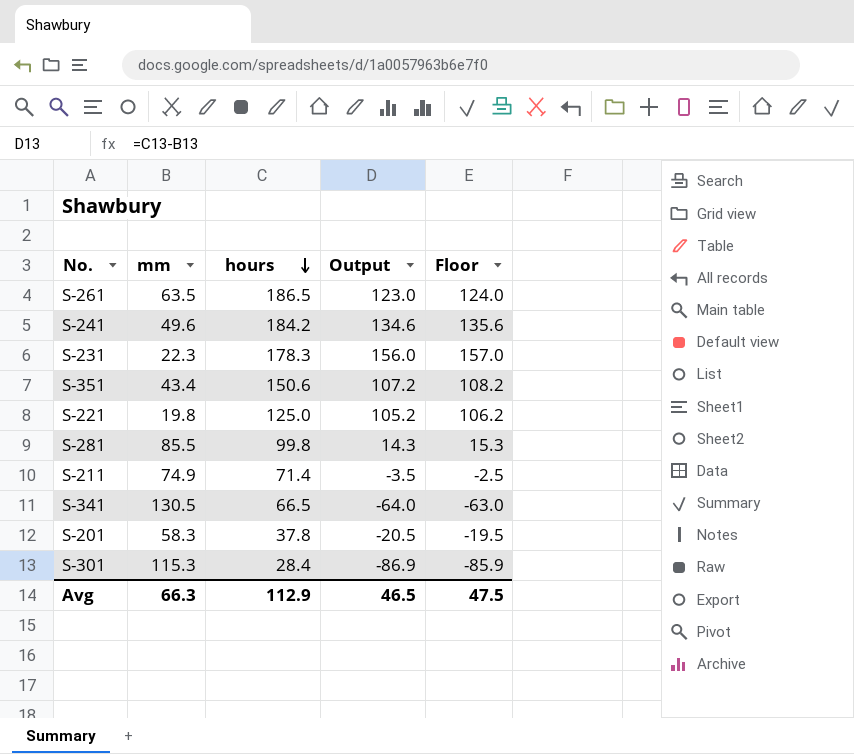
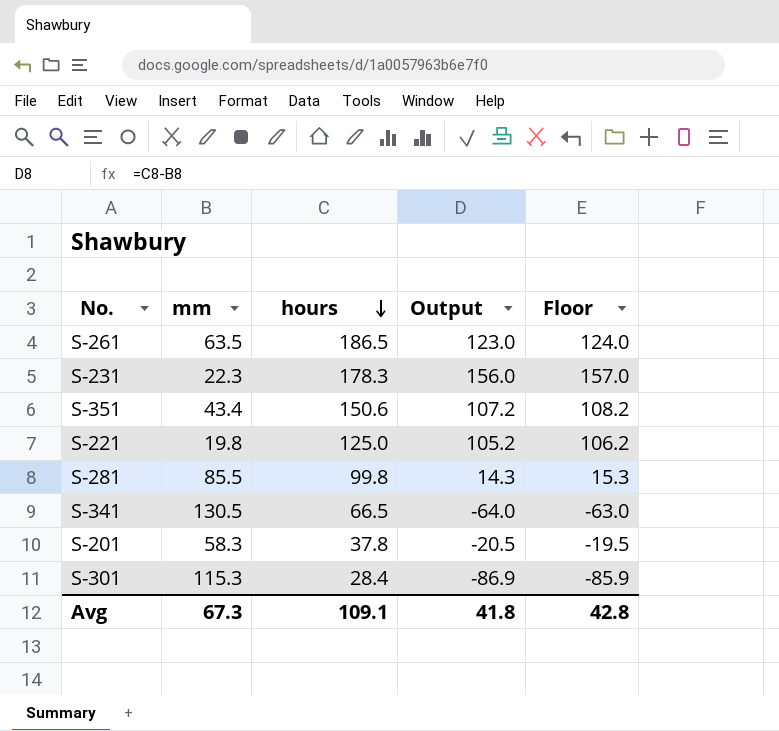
row S-241: 49.6 | 184.2 | 134.6 | 135.6 -> none
row S-211: 74.9 | 71.4 | -3.5 | -2.5 -> none
Avg | mm: 66.3 -> 67.3
Avg | hours: 112.9 -> 109.1
Avg | Output: 46.5 -> 41.8
Avg | Floor: 47.5 -> 42.8

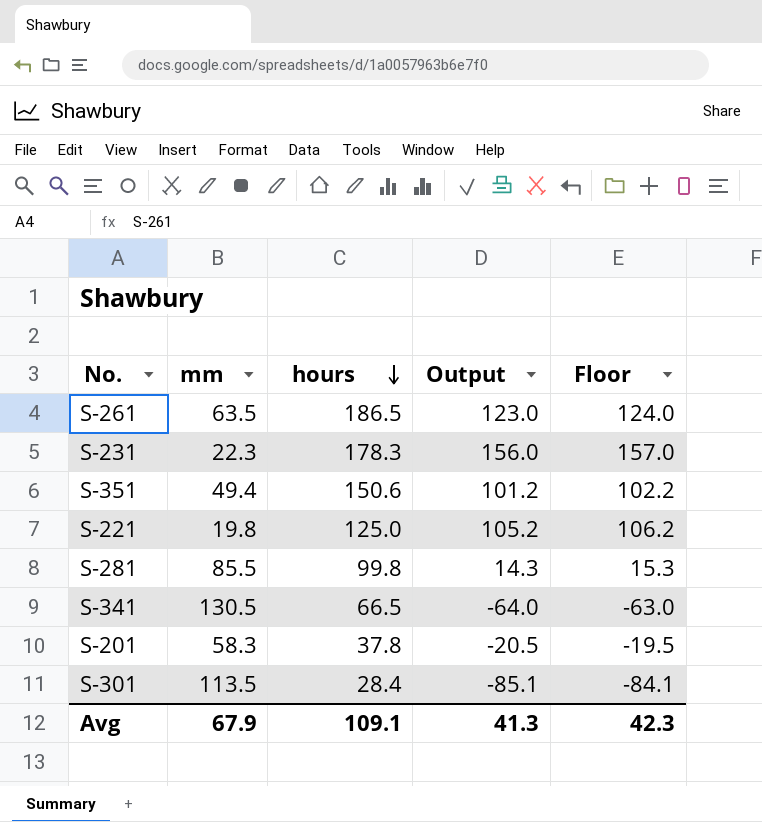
S-351 | mm: 43.4 -> 49.4
S-351 | Output: 107.2 -> 101.2
S-351 | Floor: 108.2 -> 102.2
S-301 | mm: 115.3 -> 113.5
S-301 | Output: -86.9 -> -85.1
S-301 | Floor: -85.9 -> -84.1
Avg | mm: 67.3 -> 67.9
Avg | Output: 41.8 -> 41.3
Avg | Floor: 42.8 -> 42.3

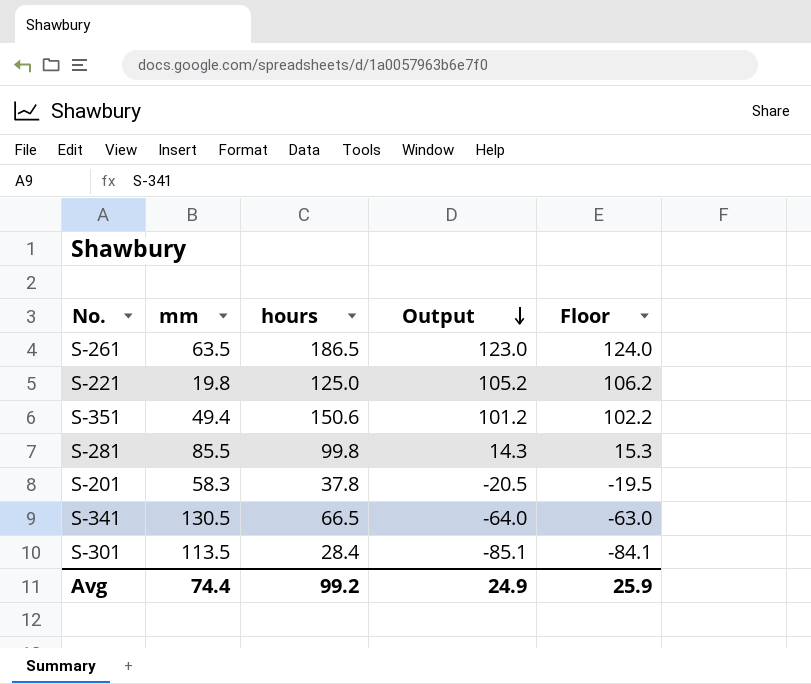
row order: hours descending -> Output descending
row S-231: 22.3 | 178.3 | 156.0 | 157.0 -> none
Avg | mm: 67.9 -> 74.4
Avg | hours: 109.1 -> 99.2
Avg | Output: 41.3 -> 24.9
Avg | Floor: 42.3 -> 25.9

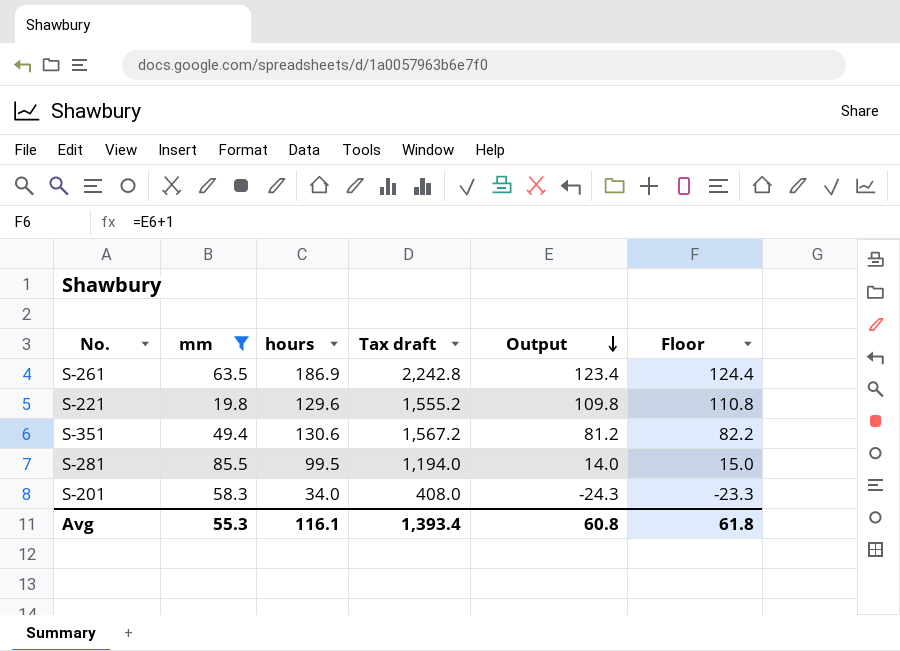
filter: none -> mm <= 85.5
column Tax draft | formula: none -> [hours] * 12
S-261 | hours: 186.5 -> 186.9
S-261 | Output: 123.0 -> 123.4
S-261 | Floor: 124.0 -> 124.4
S-221 | hours: 125.0 -> 129.6
S-221 | Output: 105.2 -> 109.8
S-221 | Floor: 106.2 -> 110.8
S-351 | hours: 150.6 -> 130.6
S-351 | Output: 101.2 -> 81.2
S-351 | Floor: 102.2 -> 82.2
S-281 | hours: 99.8 -> 99.5
S-281 | Output: 14.3 -> 14.0
S-281 | Floor: 15.3 -> 15.0
S-201 | hours: 37.8 -> 34.0
S-201 | Output: -20.5 -> -24.3
S-201 | Floor: -19.5 -> -23.3
Avg | mm: 74.4 -> 55.3
Avg | hours: 99.2 -> 116.1
Avg | Output: 24.9 -> 60.8
Avg | Floor: 25.9 -> 61.8

